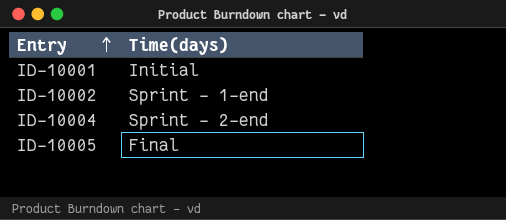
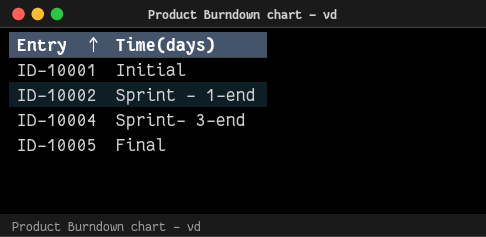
ID-10004 | Time(days): Sprint - 2-end -> Sprint- 3-end

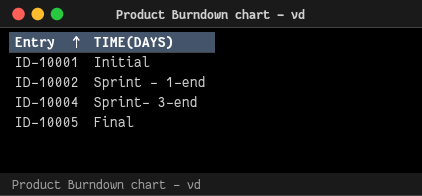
column name: Time(days) -> TIME(DAYS)

